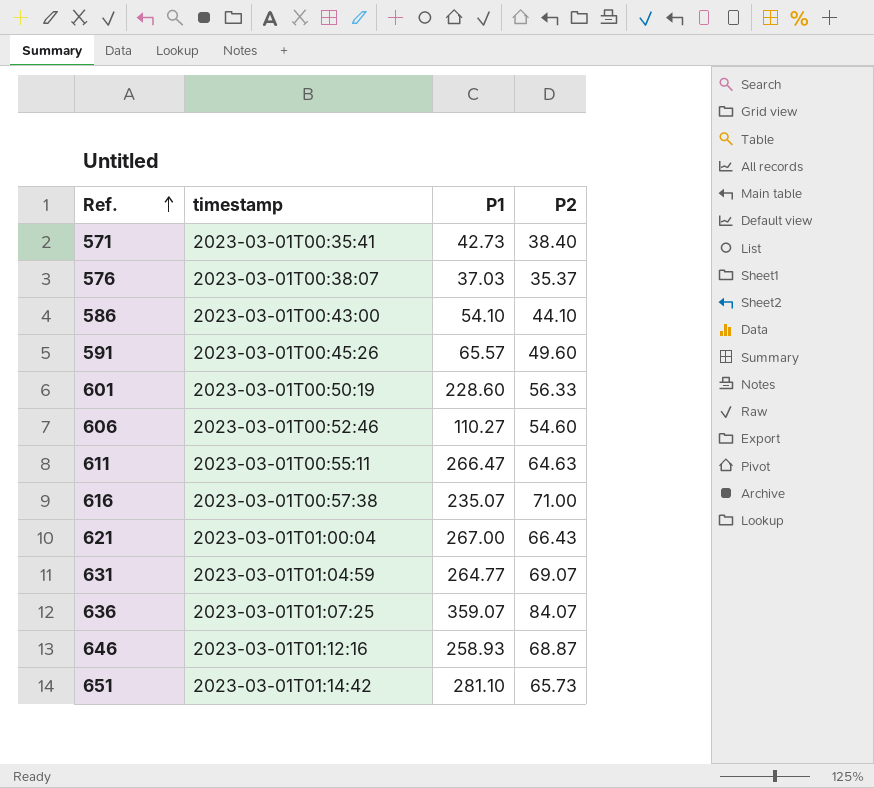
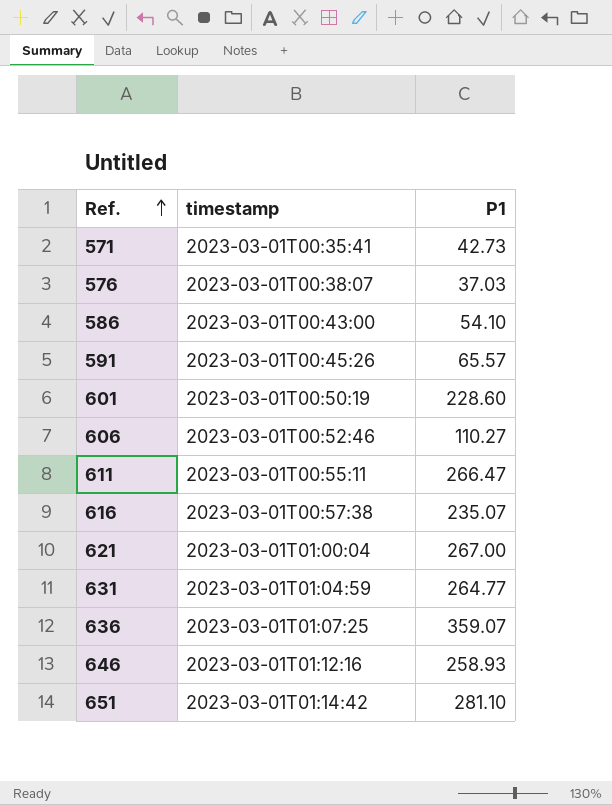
column P2 | position: 4 -> none

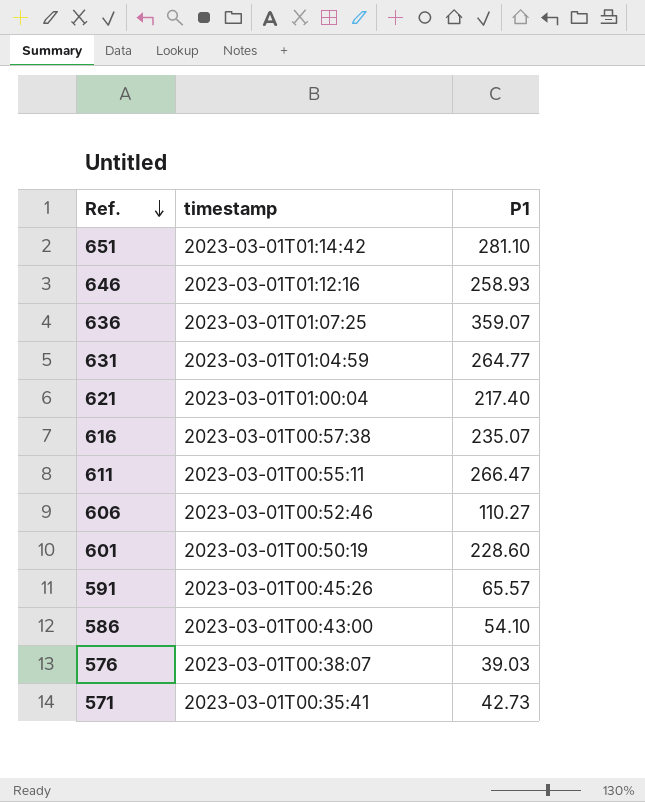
row order: Ref. ascending -> Ref. descending
621 | P1: 267.00 -> 217.40
576 | P1: 37.03 -> 39.03

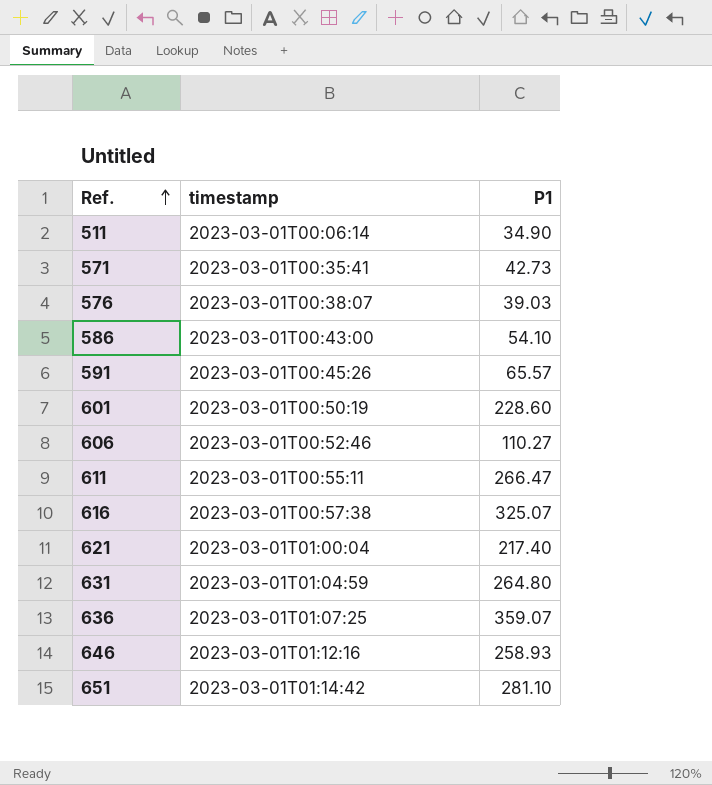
row order: Ref. descending -> Ref. ascending
row 511: none -> 2023-03-01T00:06:14 | 34.90
616 | P1: 235.07 -> 325.07
631 | P1: 264.77 -> 264.80

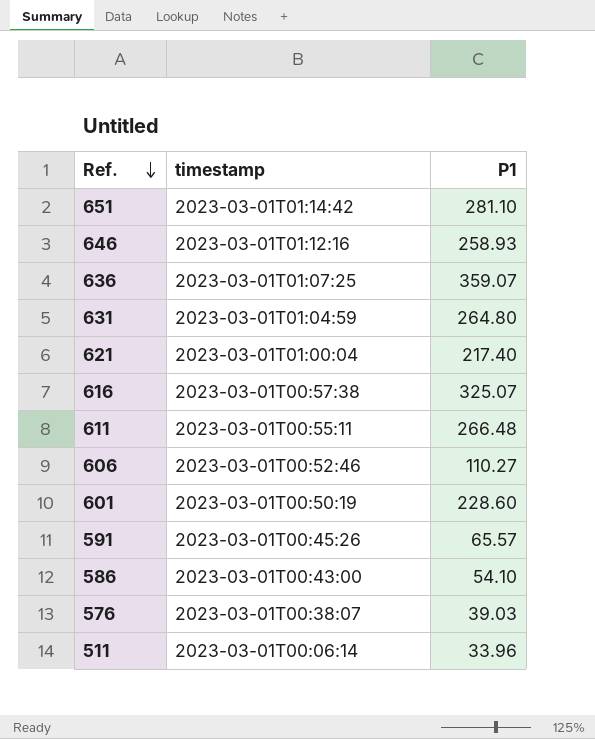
row order: Ref. ascending -> Ref. descending
row 571: 2023-03-01T00:35:41 | 42.73 -> none
611 | P1: 266.47 -> 266.48
511 | P1: 34.90 -> 33.96

